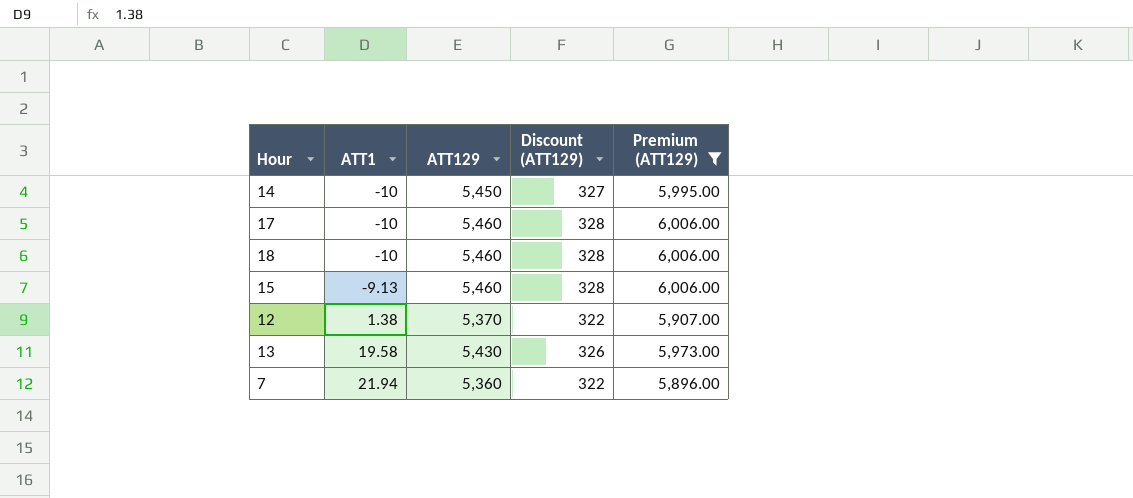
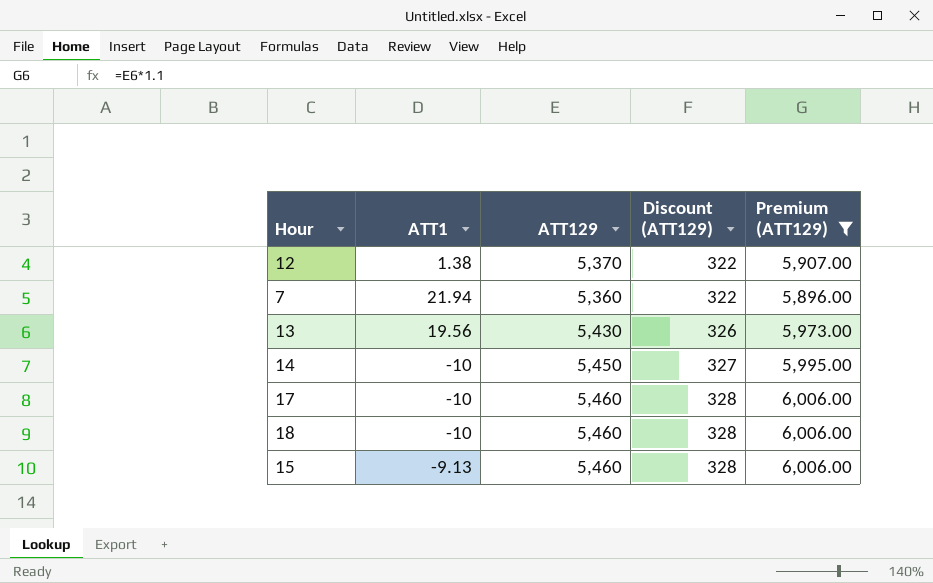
row order: ATT1 ascending -> Discount (ATT129) ascending
13 | ATT1: 19.58 -> 19.56

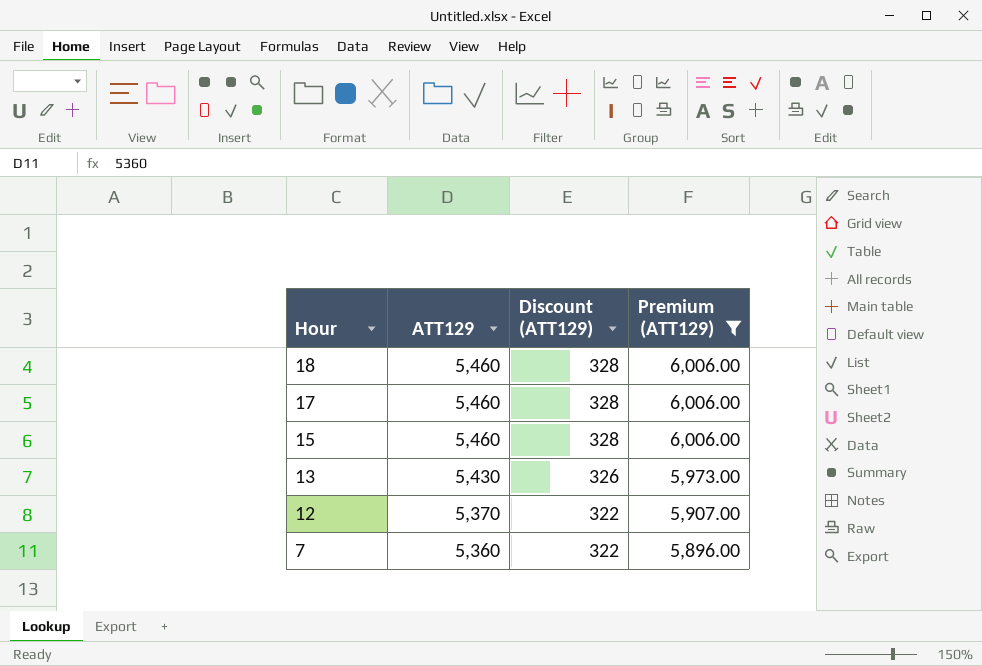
row order: Discount (ATT129) ascending -> Hour descending
column ATT1 | position: 2 -> none
row 14: -10 | 5,450 | 327 | 5,995.00 -> none

